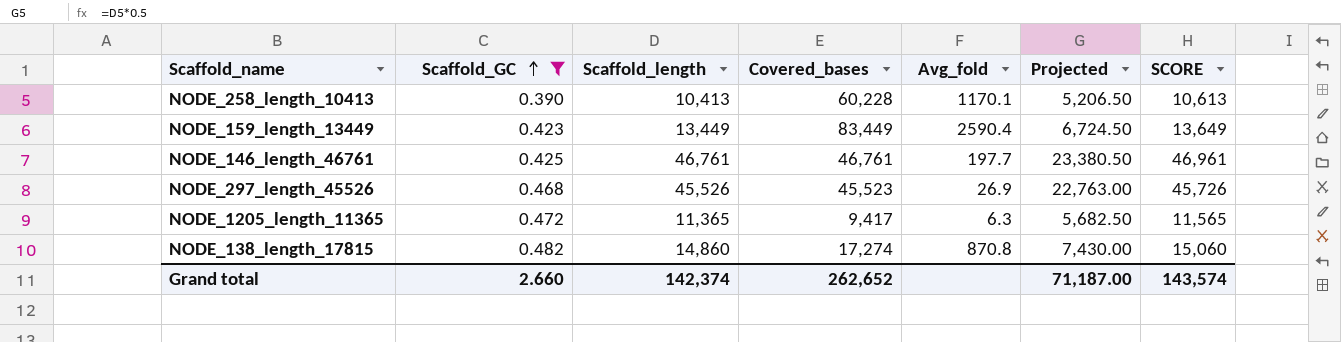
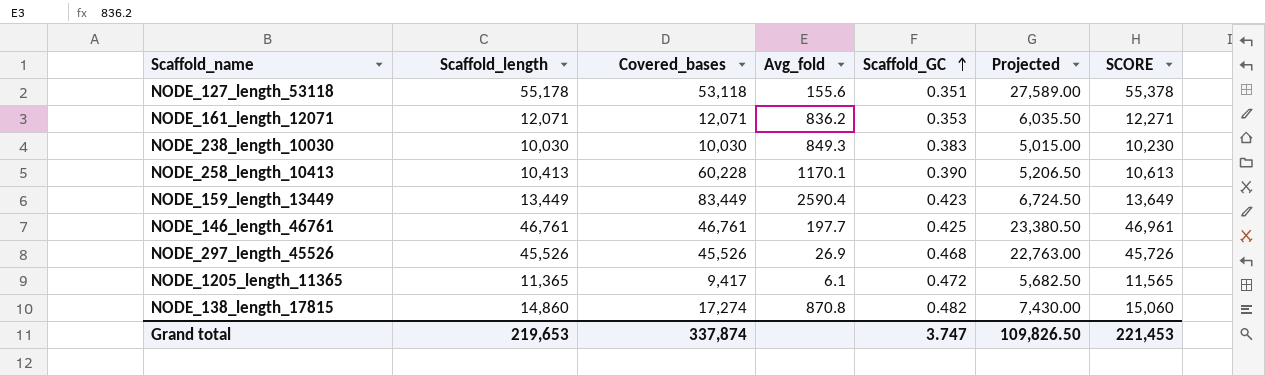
filter: Scaffold_GC >= 0.390 -> none
column Scaffold_GC | position: 2 -> 5
NODE_297_length_45526 | Covered_bases: 45,523 -> 45,526
NODE_1205_length_11365 | Avg_fold: 6.3 -> 6.1
Grand total | Scaffold_length: 142,374 -> 219,653
Grand total | Covered_bases: 262,652 -> 337,874
Grand total | Scaffold_GC: 2.660 -> 3.747
Grand total | Projected: 71,187.00 -> 109,826.50
Grand total | SCORE: 143,574 -> 221,453

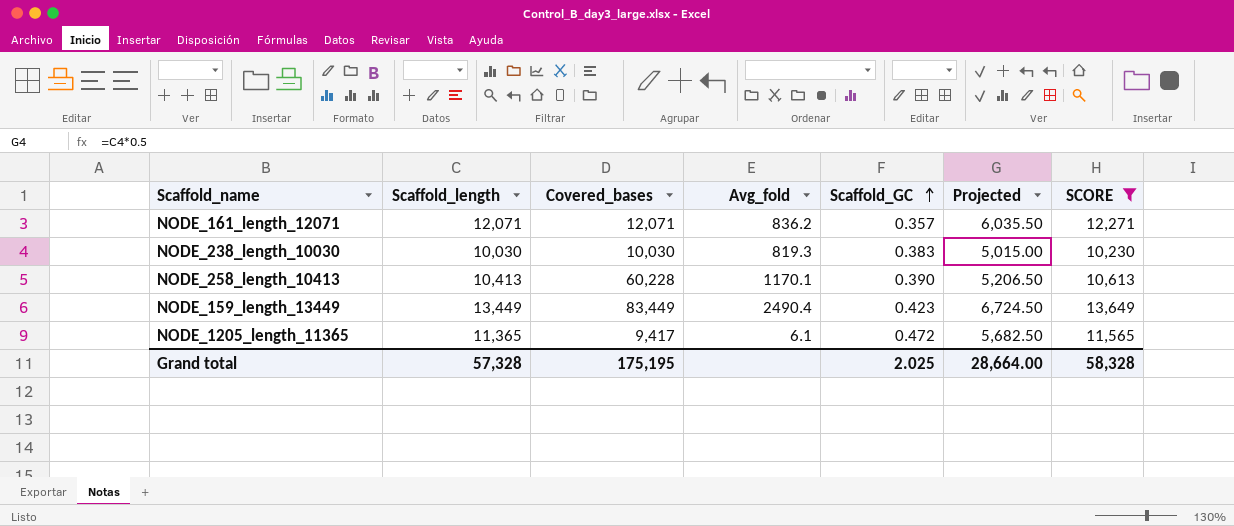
filter: none -> SCORE <= 13,649
NODE_161_length_12071 | Scaffold_GC: 0.353 -> 0.357
NODE_238_length_10030 | Avg_fold: 849.3 -> 819.3
NODE_159_length_13449 | Avg_fold: 2590.4 -> 2490.4
Grand total | Scaffold_length: 219,653 -> 57,328
Grand total | Covered_bases: 337,874 -> 175,195
Grand total | Scaffold_GC: 3.747 -> 2.025
Grand total | Projected: 109,826.50 -> 28,664.00
Grand total | SCORE: 221,453 -> 58,328

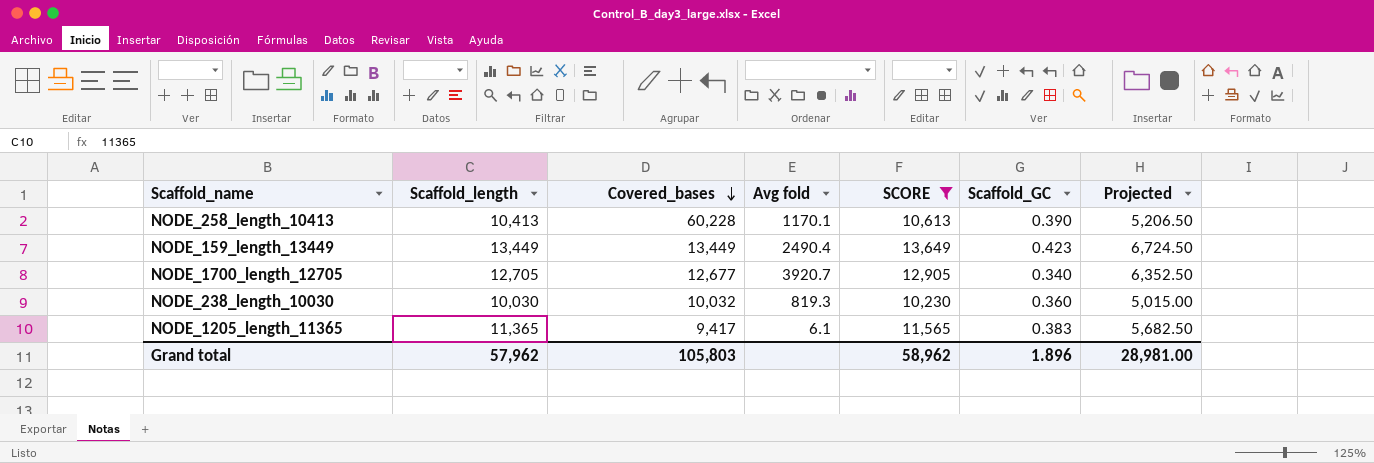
row order: Scaffold_GC ascending -> Covered_bases descending
column name: Avg_fold -> Avg fold
column SCORE | position: 7 -> 5
row NODE_161_length_12071: 12,071 | 12,071 | 836.2 | 0.357 | 6,035.50 | 12,271 -> none
NODE_159_length_13449 | Covered_bases: 83,449 -> 13,449
row NODE_1700_length_12705: none -> 12,705 | 12,677 | 3920.7 | 12,905 | 0.340 | 6,352.50
NODE_238_length_10030 | Covered_bases: 10,030 -> 10,032
NODE_238_length_10030 | Scaffold_GC: 0.383 -> 0.360
NODE_1205_length_11365 | Scaffold_GC: 0.472 -> 0.383
Grand total | Scaffold_length: 57,328 -> 57,962
Grand total | Covered_bases: 175,195 -> 105,803
Grand total | SCORE: 58,328 -> 58,962
Grand total | Scaffold_GC: 2.025 -> 1.896
Grand total | Projected: 28,664.00 -> 28,981.00

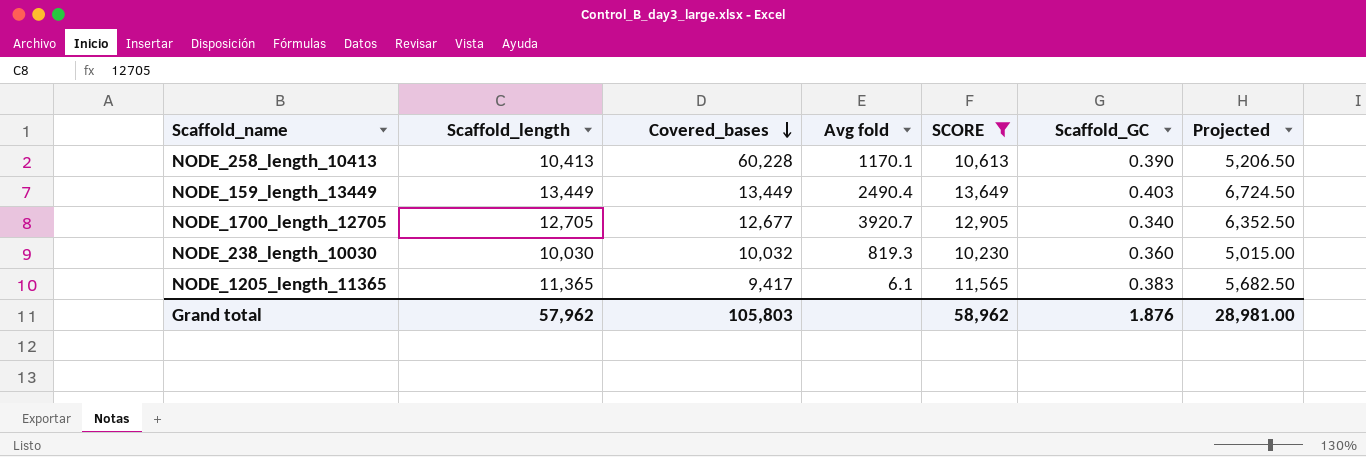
NODE_159_length_13449 | Scaffold_GC: 0.423 -> 0.403
Grand total | Scaffold_GC: 1.896 -> 1.876

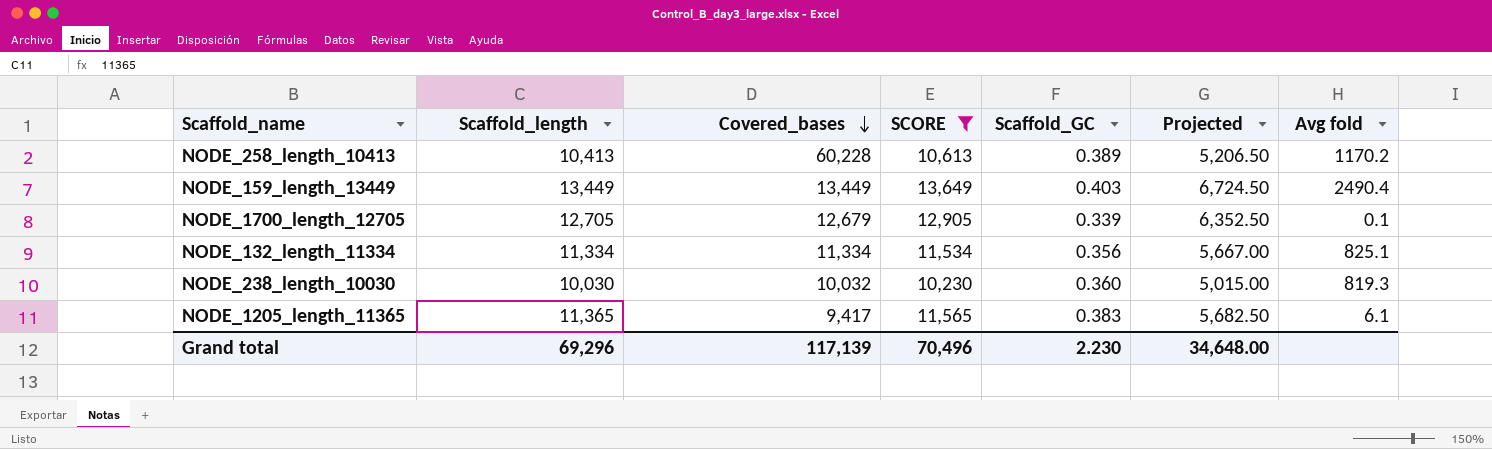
column Avg fold | position: 4 -> 7
NODE_258_length_10413 | Scaffold_GC: 0.390 -> 0.389
NODE_258_length_10413 | Avg fold: 1170.1 -> 1170.2
NODE_1700_length_12705 | Covered_bases: 12,677 -> 12,679
NODE_1700_length_12705 | Scaffold_GC: 0.340 -> 0.339
NODE_1700_length_12705 | Avg fold: 3920.7 -> 0.1
row NODE_132_length_11334: none -> 11,334 | 11,334 | 11,534 | 0.356 | 5,667.00 | 825.1
Grand total | Scaffold_length: 57,962 -> 69,296
Grand total | Covered_bases: 105,803 -> 117,139
Grand total | SCORE: 58,962 -> 70,496
Grand total | Scaffold_GC: 1.876 -> 2.230
Grand total | Projected: 28,981.00 -> 34,648.00

